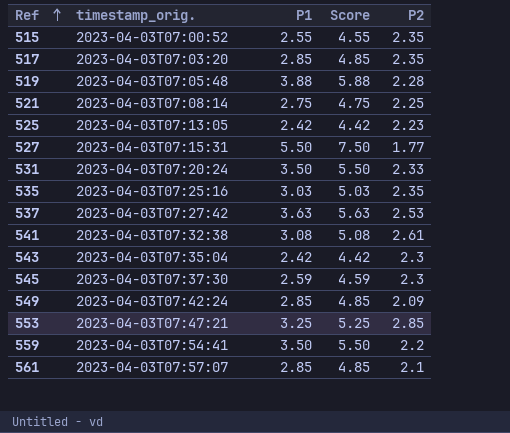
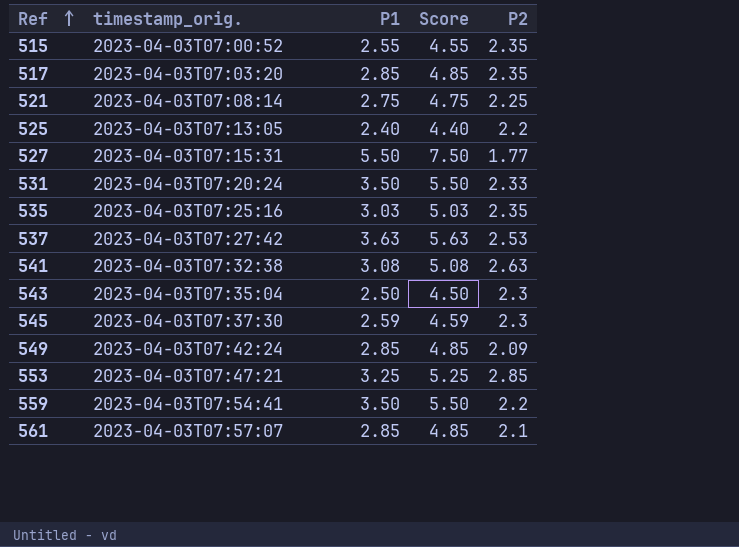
row 519: 2023-04-03T07:05:48 | 3.88 | 5.88 | 2.28 -> none
525 | P1: 2.42 -> 2.40
525 | Score: 4.42 -> 4.40
525 | P2: 2.23 -> 2.2
541 | P2: 2.61 -> 2.63
543 | P1: 2.42 -> 2.50
543 | Score: 4.42 -> 4.50

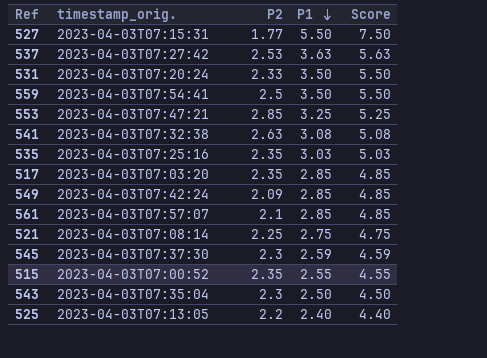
row order: Ref ascending -> P1 descending
column P2 | position: 5 -> 3
559 | P2: 2.2 -> 2.5

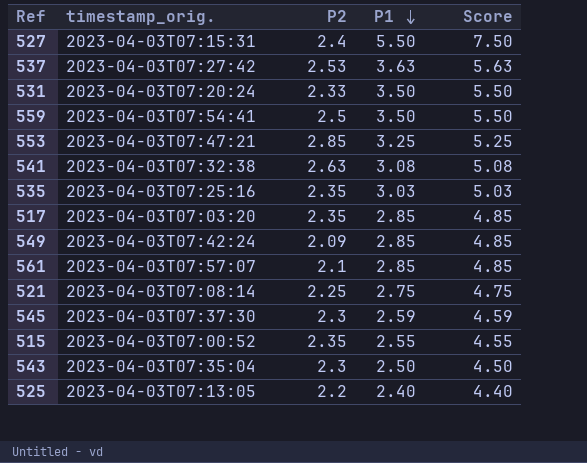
527 | P2: 1.77 -> 2.4

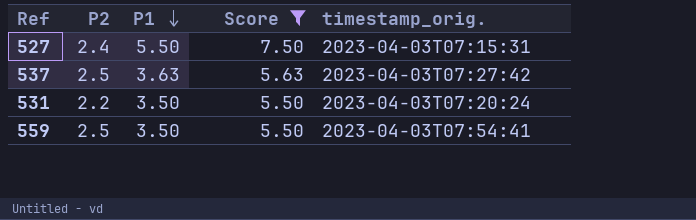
filter: none -> Score >= 5.50
column timestamp_orig. | position: 2 -> 5
537 | P2: 2.53 -> 2.5
531 | P2: 2.33 -> 2.2

